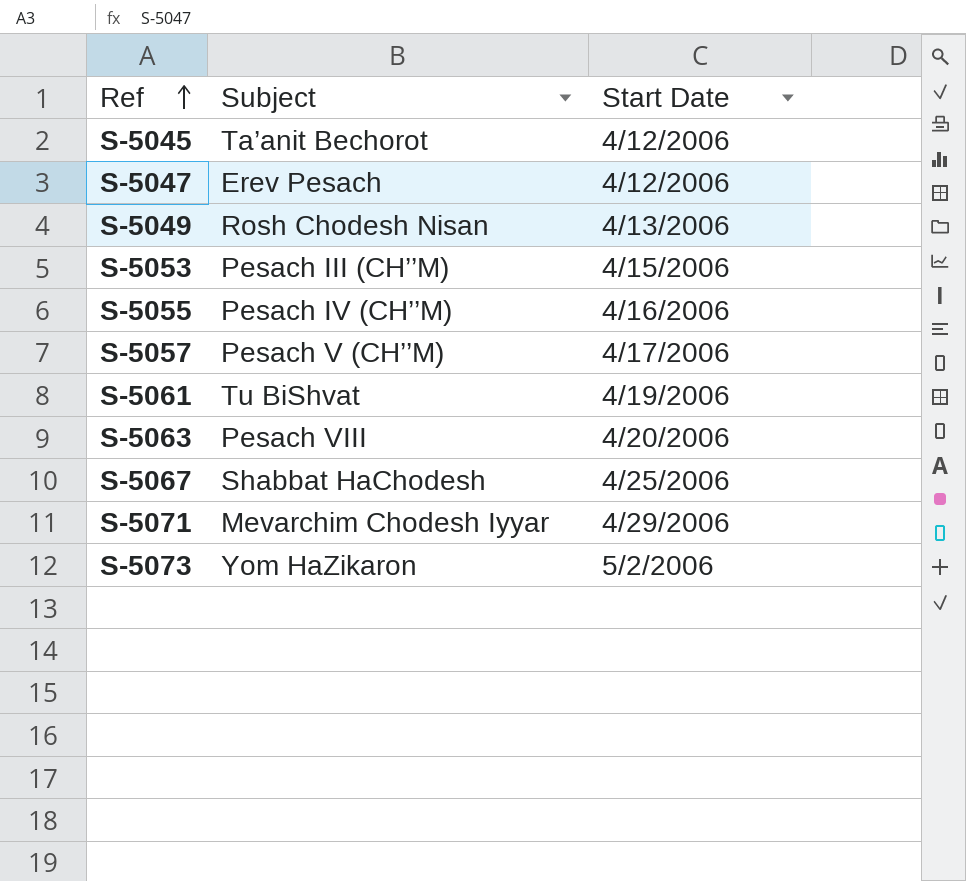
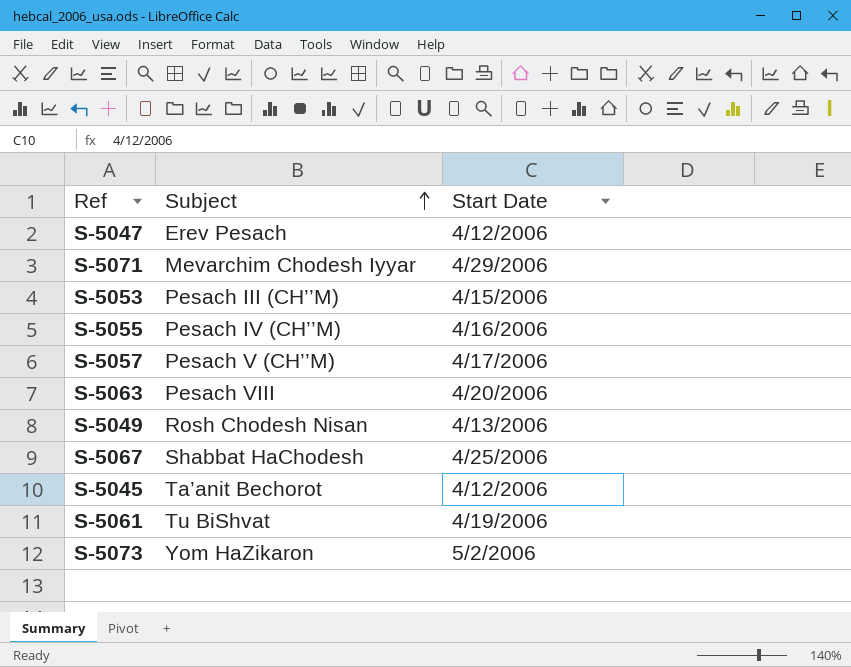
row order: Ref ascending -> Subject ascending

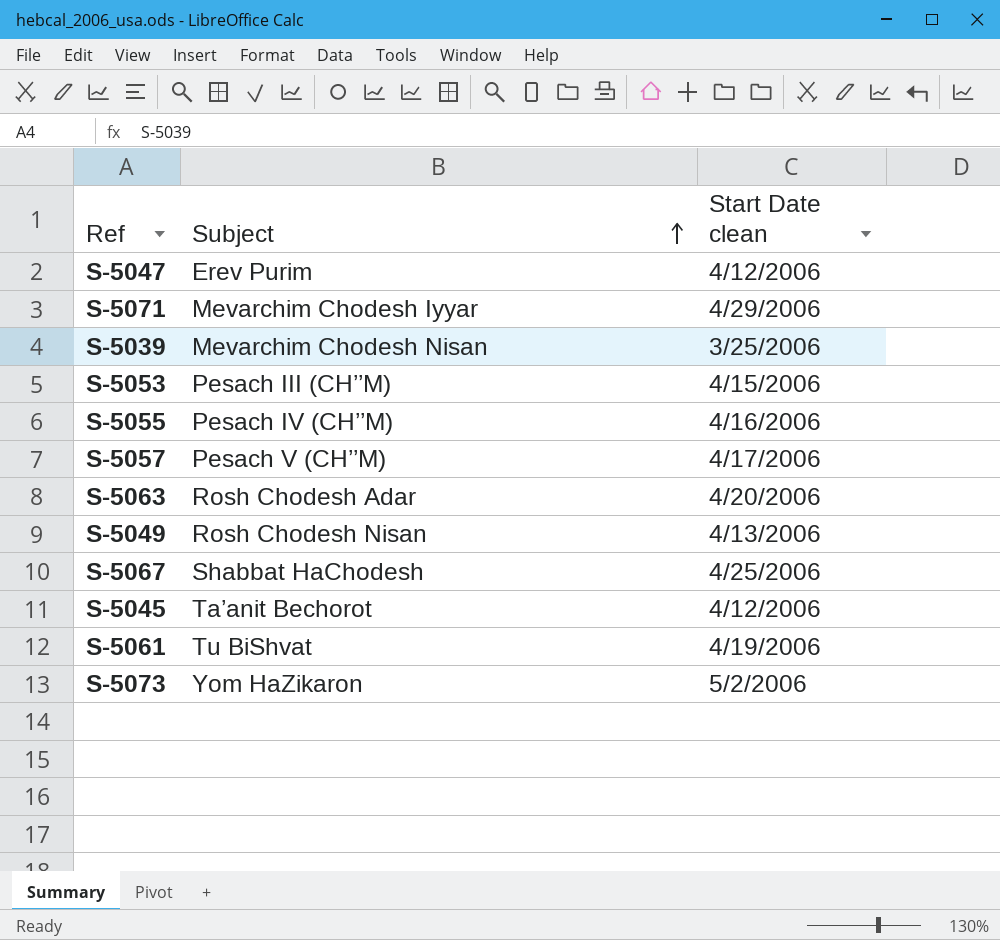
column name: Start Date -> Start Date clean
S-5047 | Subject: Erev Pesach -> Erev Purim
row S-5039: none -> Mevarchim Chodesh Nisan | 3/25/2006
S-5063 | Subject: Pesach VIII -> Rosh Chodesh Adar

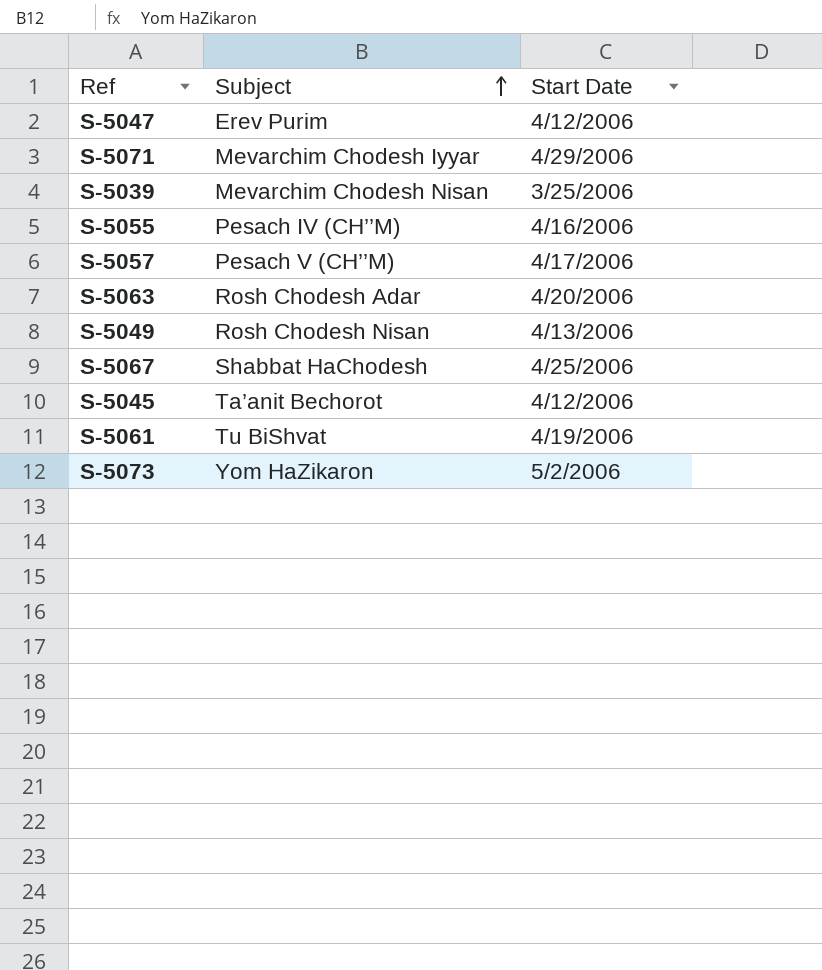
column name: Start Date clean -> Start Date
row S-5053: Pesach III (CH’’M) | 4/15/2006 -> none

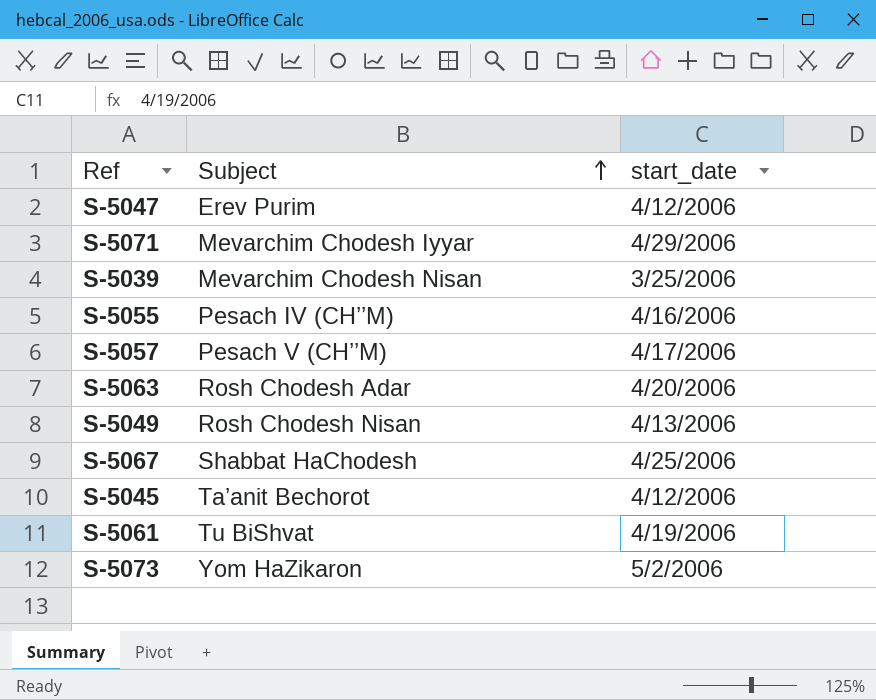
column name: Start Date -> start_date

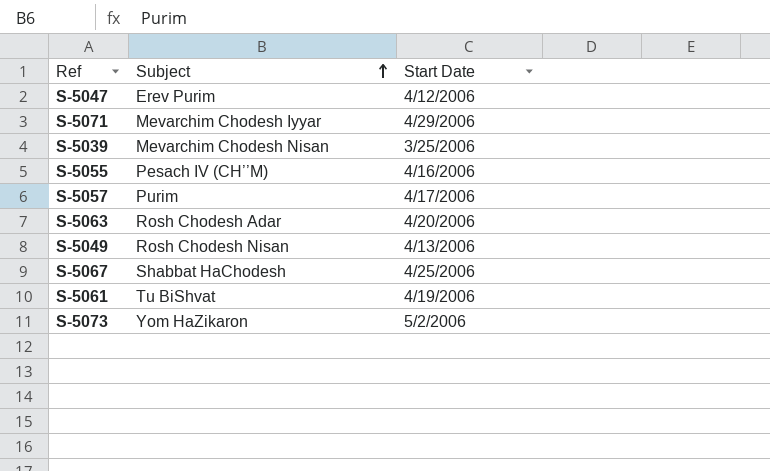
column name: start_date -> Start Date
row S-5045: Ta’anit Bechorot | 4/12/2006 -> none
S-5057 | Subject: Pesach V (CH’’M) -> Purim

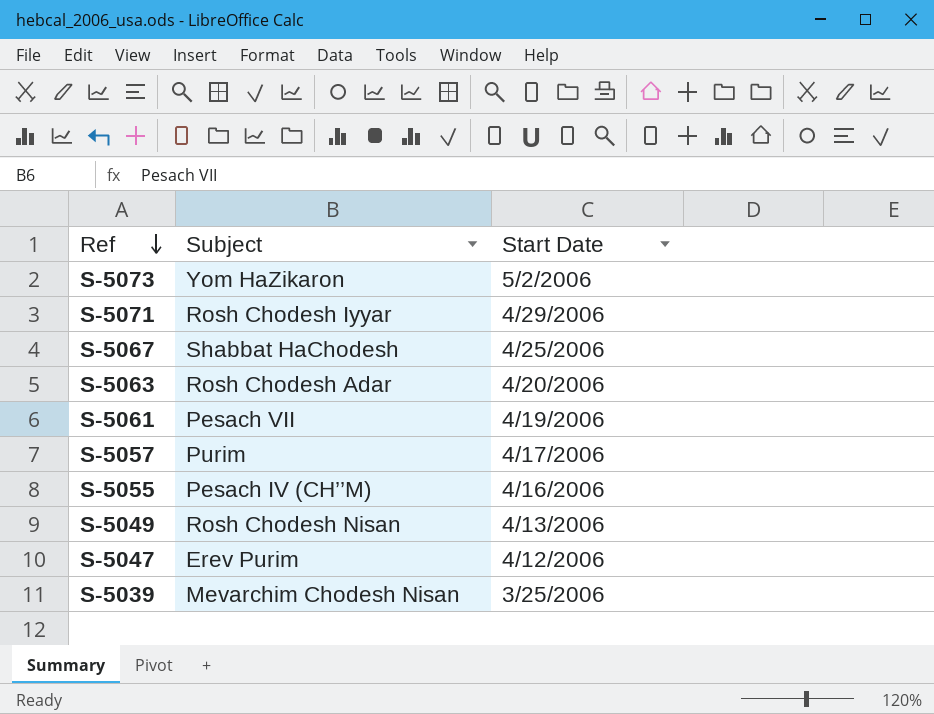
row order: Subject ascending -> Ref descending
S-5071 | Subject: Mevarchim Chodesh Iyyar -> Rosh Chodesh Iyyar
S-5061 | Subject: Tu BiShvat -> Pesach VII

